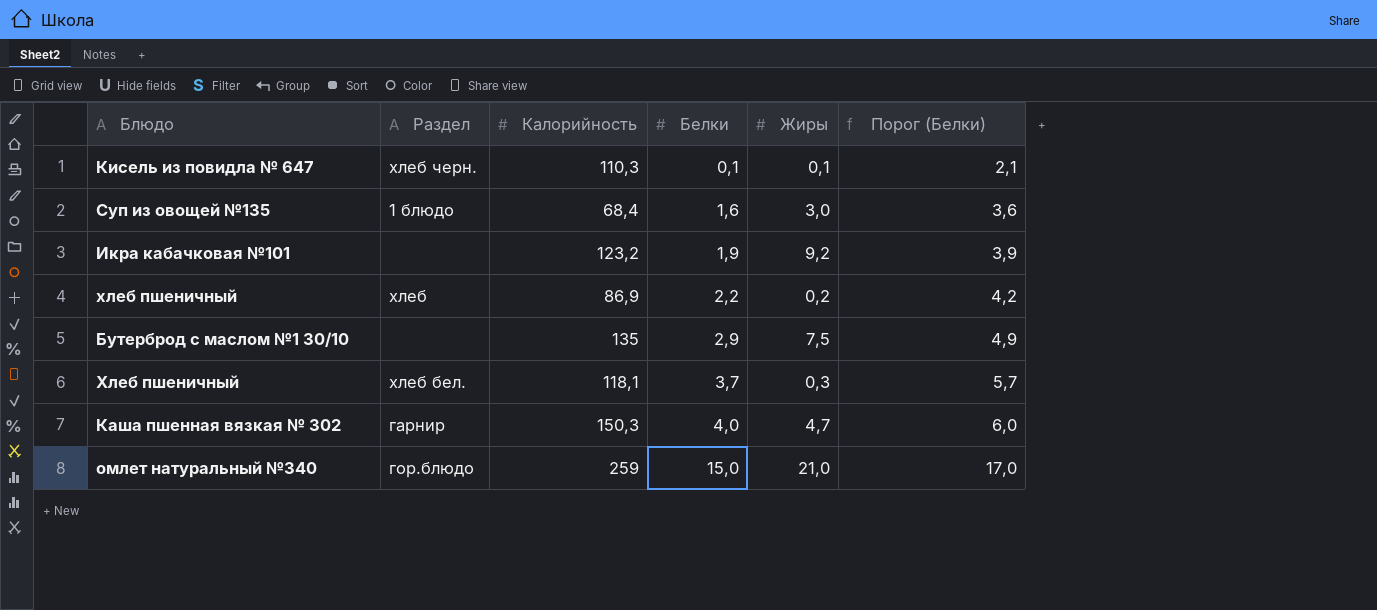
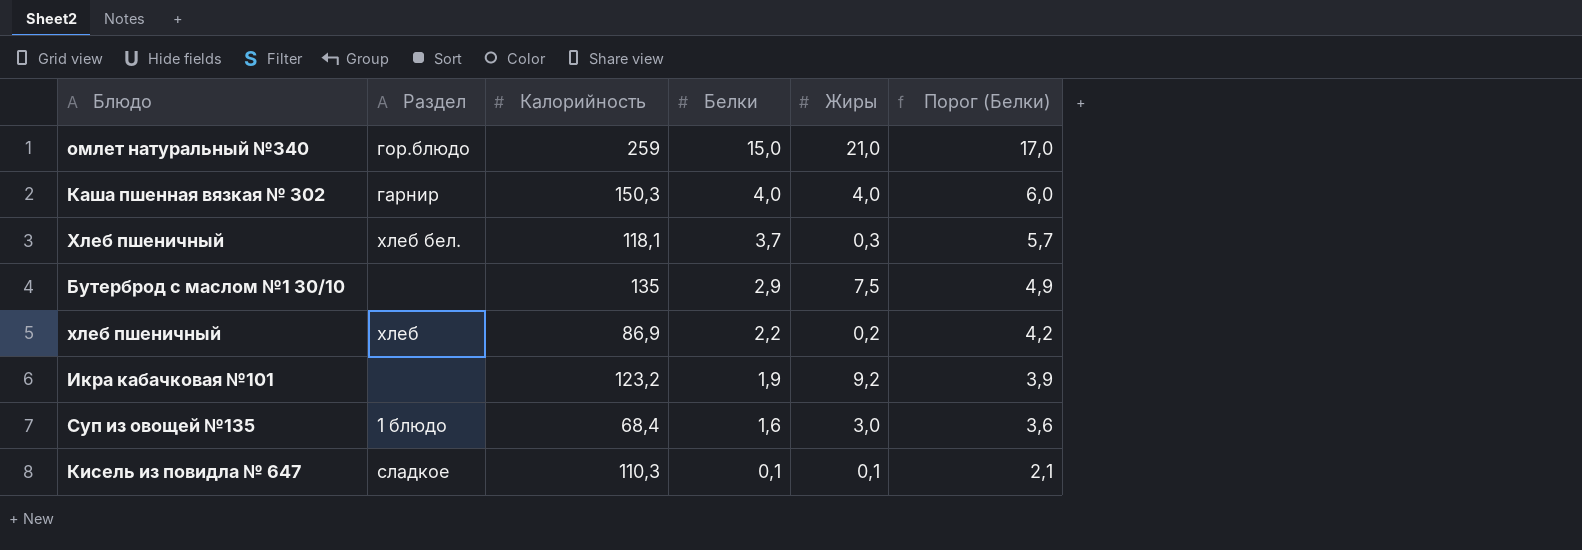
row order: Белки ascending -> Белки descending
Каша пшенная вязкая № 302 | Жиры: 4,7 -> 4,0
Кисель из повидла № 647 | Раздел: хлеб черн. -> сладкое

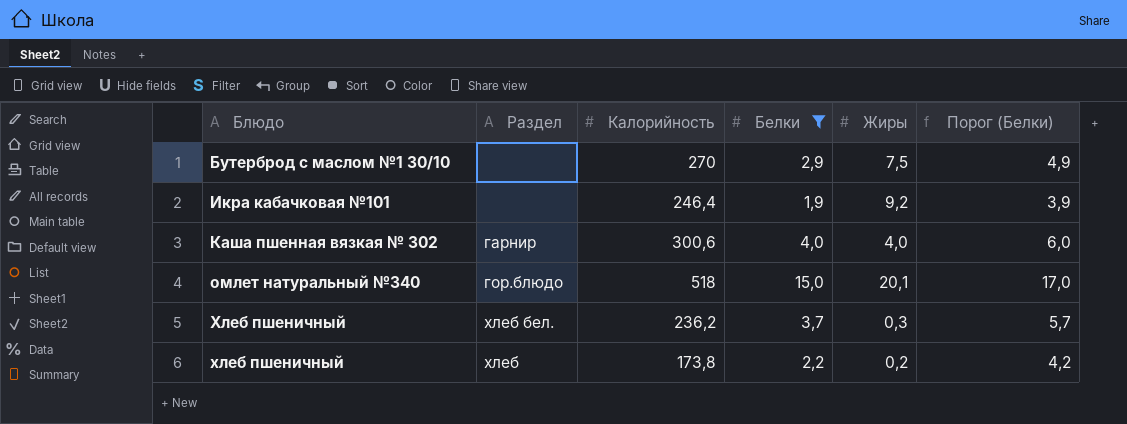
filter: none -> Белки >= 1,9
row order: Белки descending -> Блюдо ascending
Бутерброд с маслом №1 30/10 | Калорийность: 135 -> 270
Икра кабачковая №101 | Калорийность: 123,2 -> 246,4
Каша пшенная вязкая № 302 | Калорийность: 150,3 -> 300,6
омлет натуральный №340 | Калорийность: 259 -> 518
омлет натуральный №340 | Жиры: 21,0 -> 20,1
Хлеб пшеничный | Калорийность: 118,1 -> 236,2
хлеб пшеничный | Калорийность: 86,9 -> 173,8

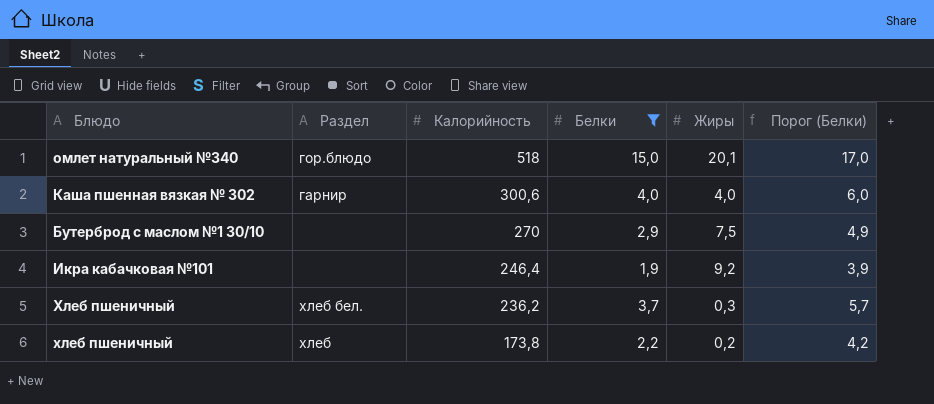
row order: Блюдо ascending -> Калорийность descending

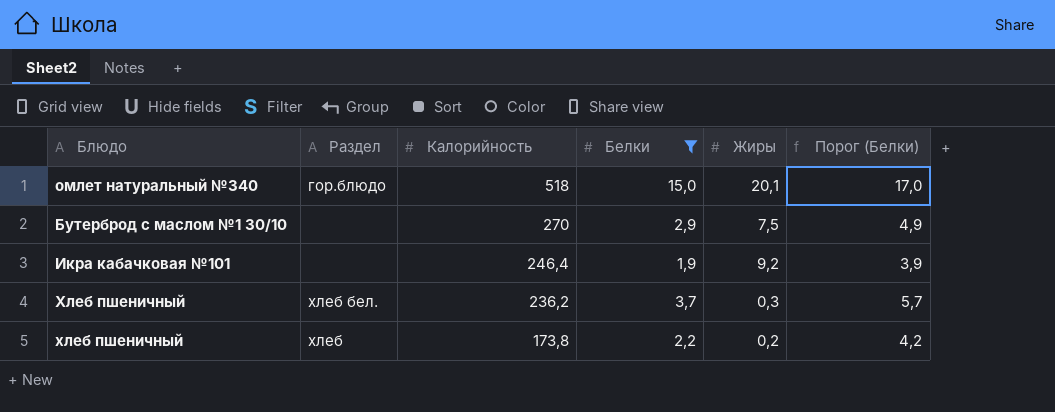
row Каша пшенная вязкая № 302: гарнир | 300,6 | 4,0 | 4,0 | 6,0 -> none

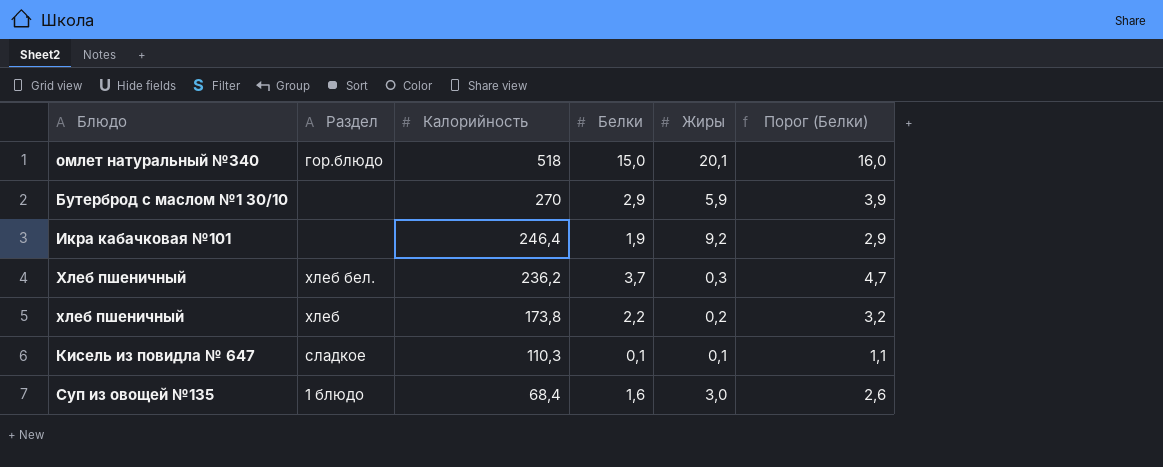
filter: Белки >= 1,9 -> none
column Порог (Белки) | formula: [Белки] + 2 -> [Белки] + 1
Бутерброд с маслом №1 30/10 | Жиры: 7,5 -> 5,9

